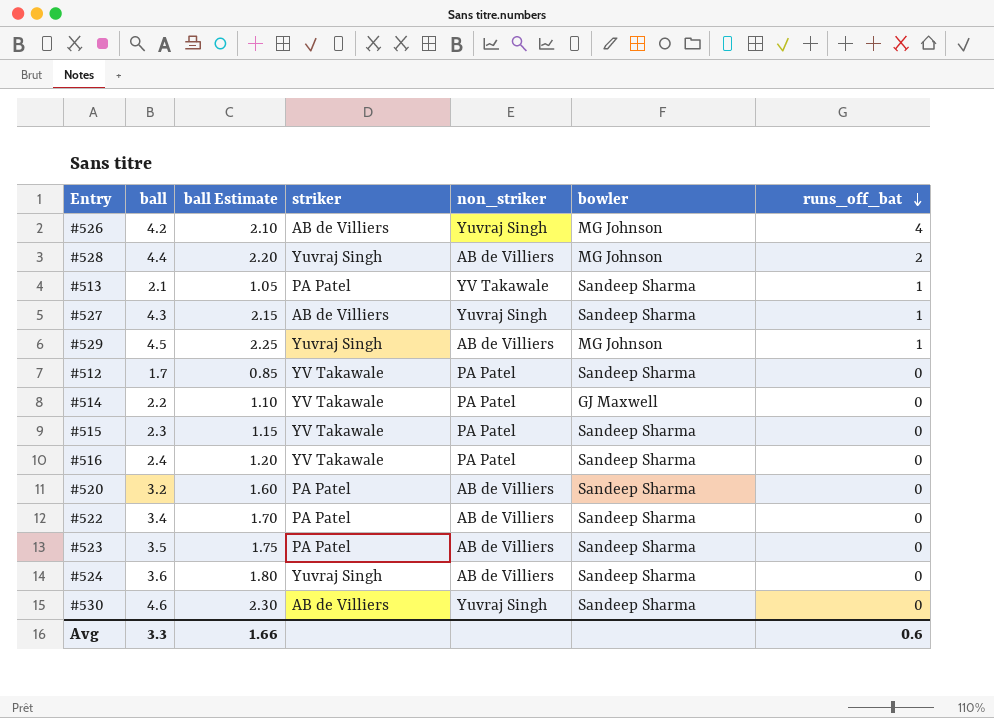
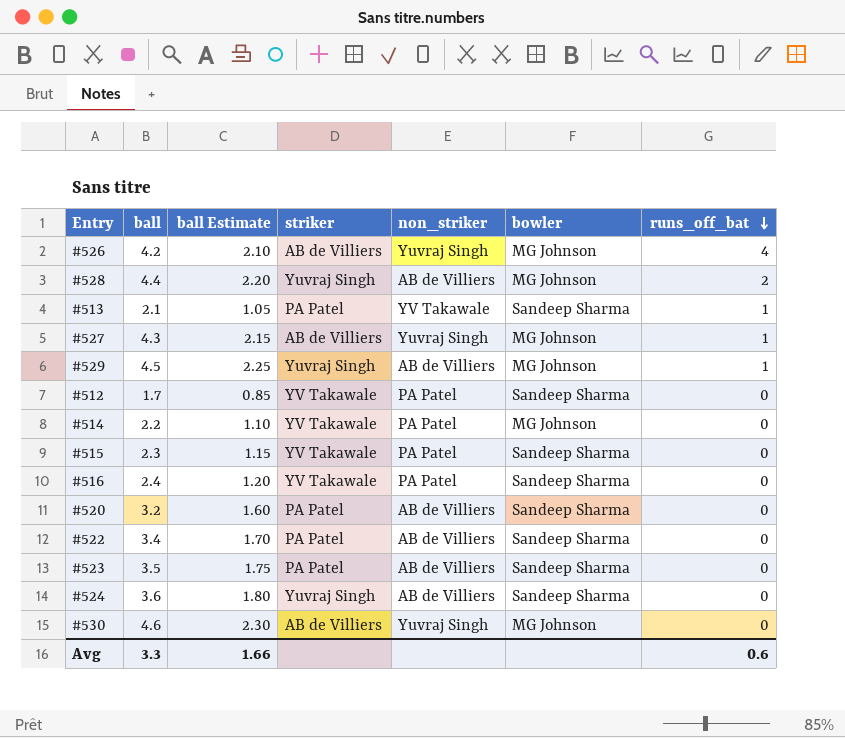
#527 | bowler: Sandeep Sharma -> MG Johnson
#514 | bowler: GJ Maxwell -> MG Johnson
#530 | bowler: Sandeep Sharma -> MG Johnson

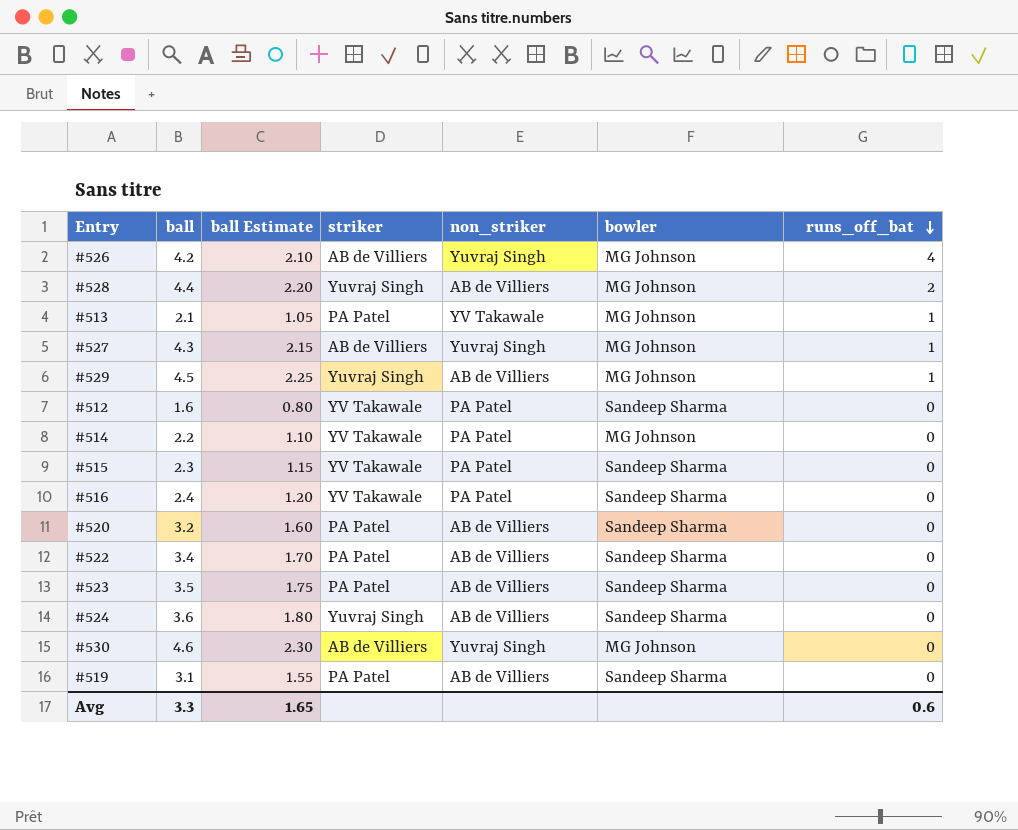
#513 | bowler: Sandeep Sharma -> MG Johnson
#512 | ball: 1.7 -> 1.6
#512 | ball Estimate: 0.85 -> 0.80
row #519: none -> 3.1 | 1.55 | PA Patel | AB de Villiers | Sandeep Sharma | 0
Avg | ball Estimate: 1.66 -> 1.65

